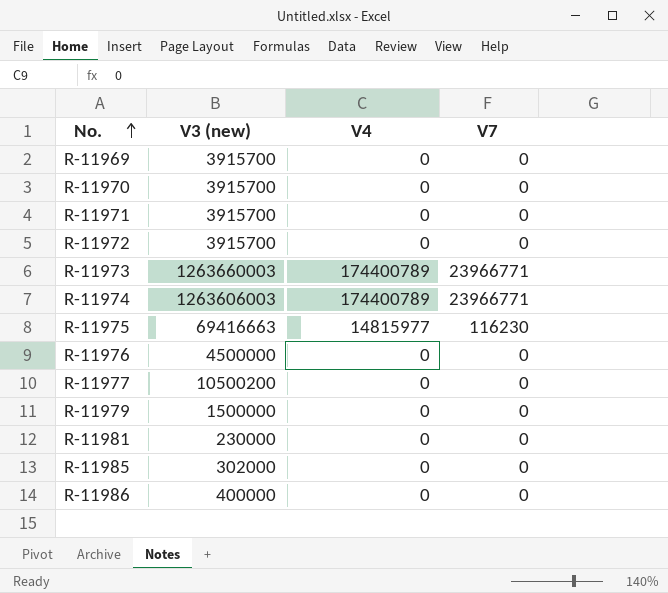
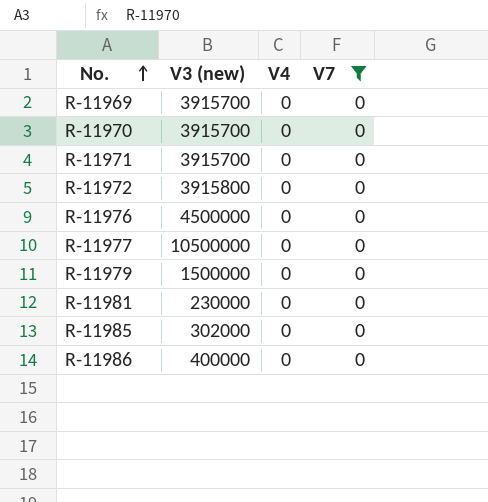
filter: none -> V7 = 0
R-11972 | V3 (new): 3915700 -> 3915800
R-11977 | V3 (new): 10500200 -> 10500000

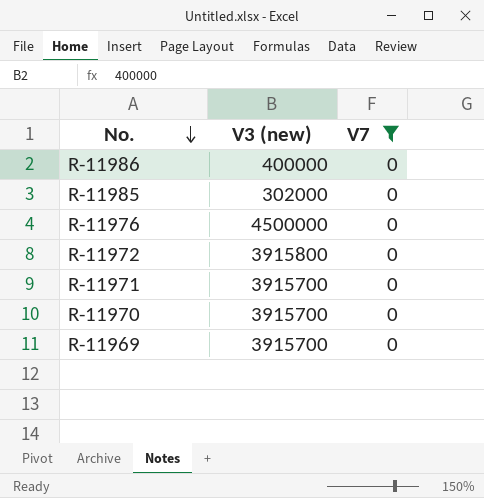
row order: No. ascending -> No. descending
column V4 | position: 3 -> none
row R-11977: 10500000 | 0 | 0 -> none
row R-11979: 1500000 | 0 | 0 -> none
row R-11981: 230000 | 0 | 0 -> none

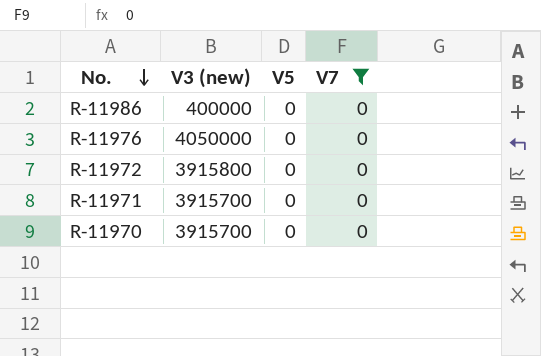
column V5 | position: none -> 3
row R-11985: 302000 | 0 -> none
row R-11969: 3915700 | 0 -> none
R-11976 | V3 (new): 4500000 -> 4050000

